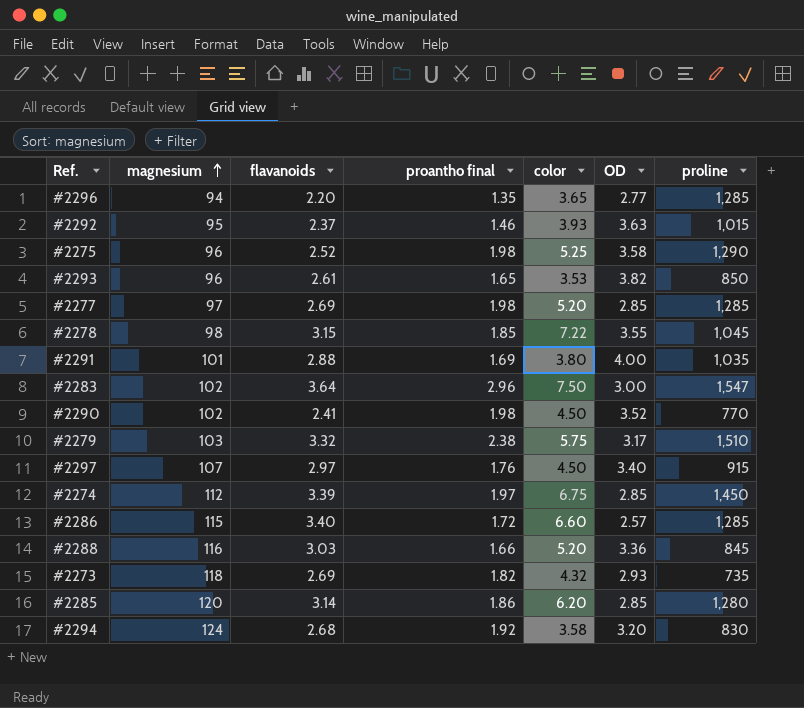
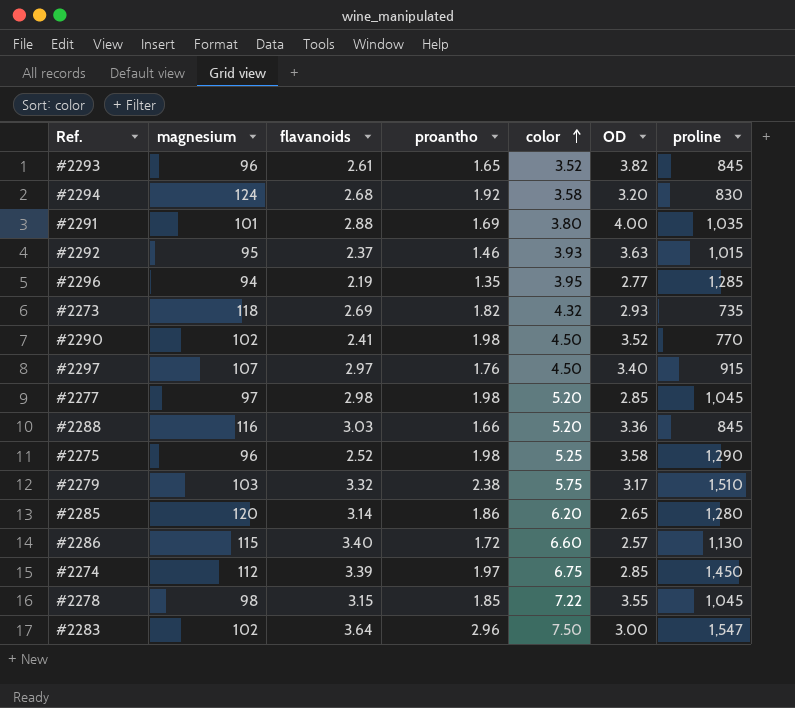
row order: magnesium ascending -> color ascending
column name: proantho final -> proantho
#2293 | color: 3.53 -> 3.52
#2293 | proline: 850 -> 845
#2296 | flavanoids: 2.20 -> 2.19
#2296 | color: 3.65 -> 3.95
#2277 | flavanoids: 2.69 -> 2.98
#2277 | proline: 1,285 -> 1,045
#2285 | OD: 2.85 -> 2.65
#2286 | proline: 1,285 -> 1,130

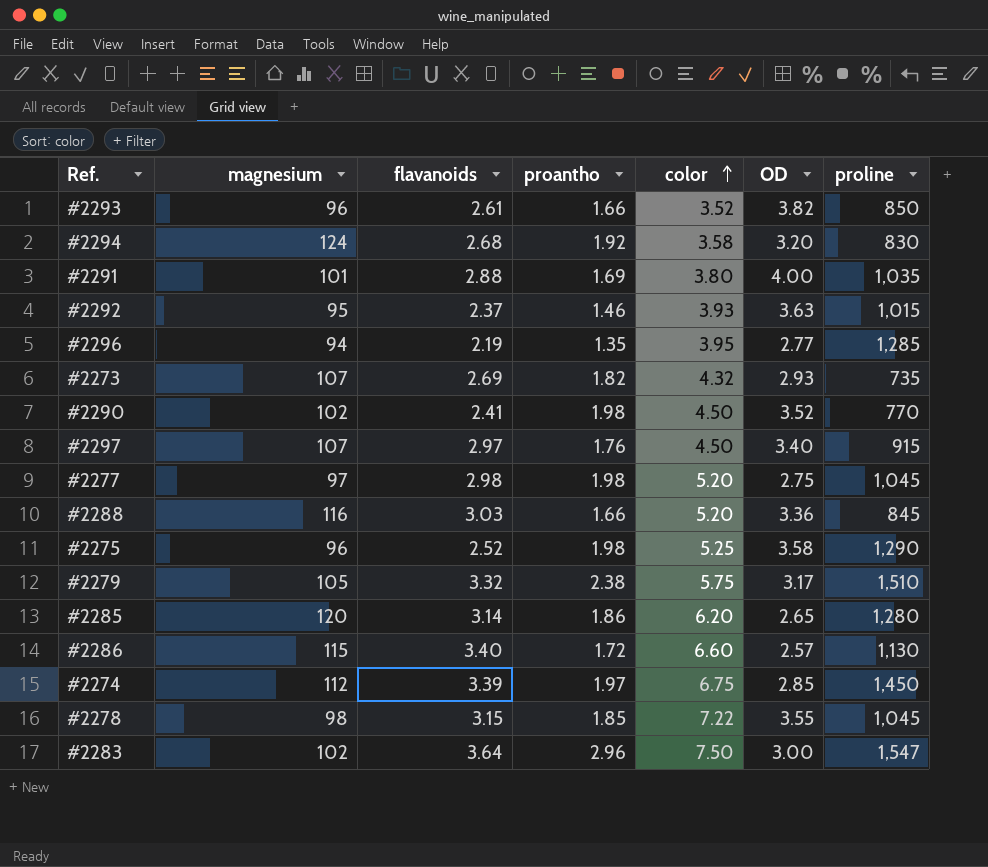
#2293 | proantho: 1.65 -> 1.66
#2293 | proline: 845 -> 850
#2273 | magnesium: 118 -> 107
#2277 | OD: 2.85 -> 2.75
#2279 | magnesium: 103 -> 105

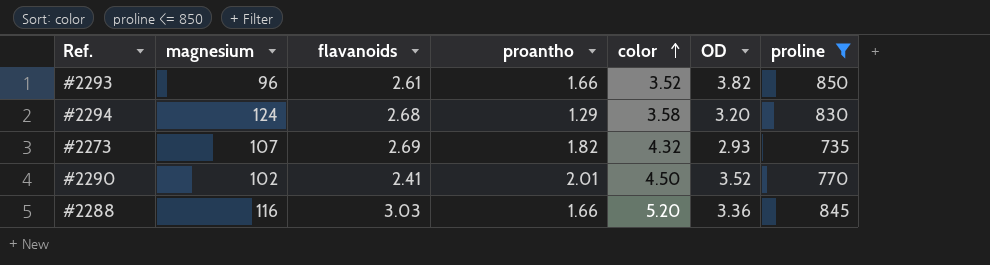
filter: none -> proline <= 850
#2294 | proantho: 1.92 -> 1.29
#2290 | proantho: 1.98 -> 2.01

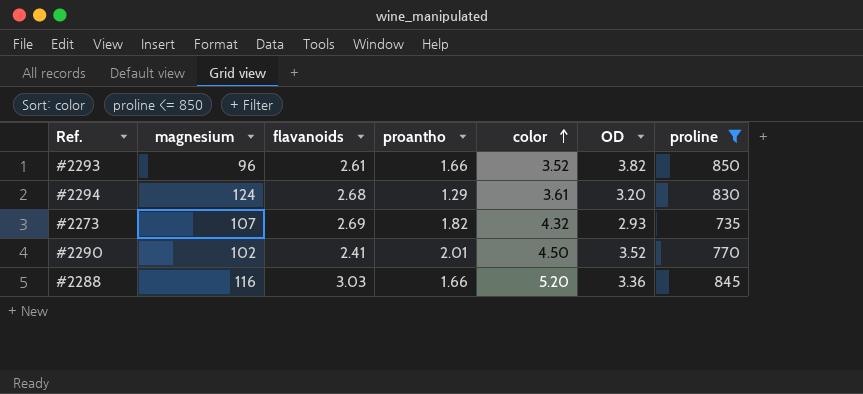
#2294 | color: 3.58 -> 3.61

